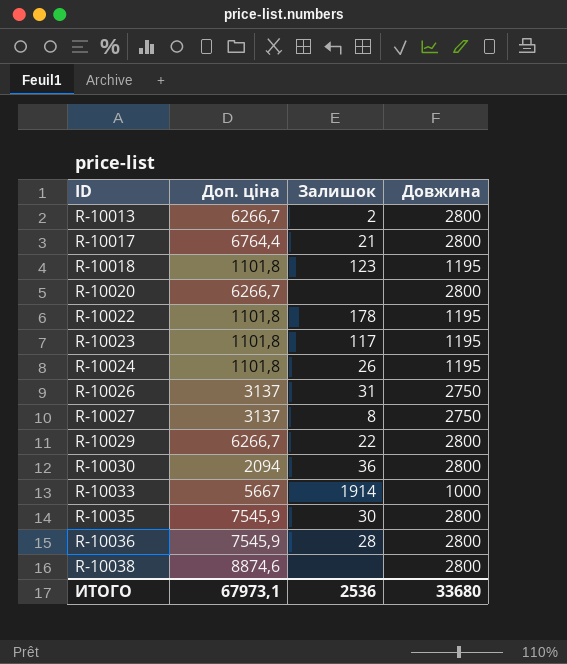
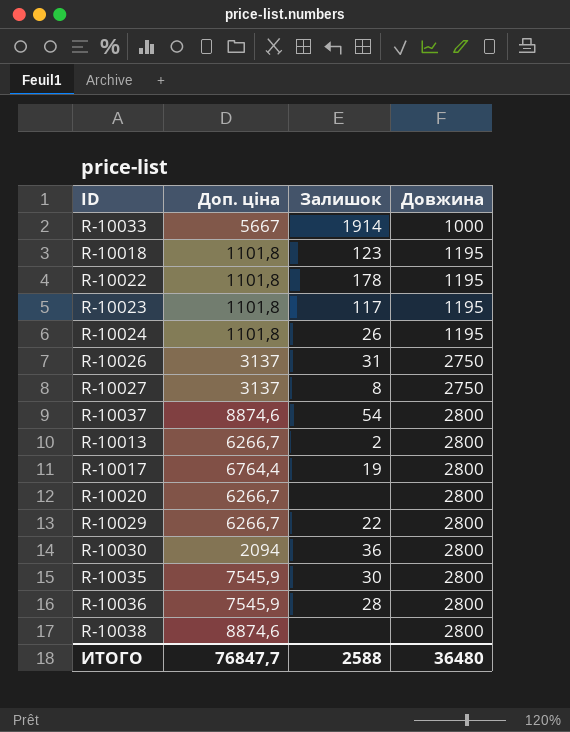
row order: ID ascending -> Довжина ascending
row R-10037: none -> 8874,6 | 54 | 2800
R-10017 | Залишок: 21 -> 19
ИТОГО | Доп. ціна: 67973,1 -> 76847,7
ИТОГО | Залишок: 2536 -> 2588
ИТОГО | Довжина: 33680 -> 36480

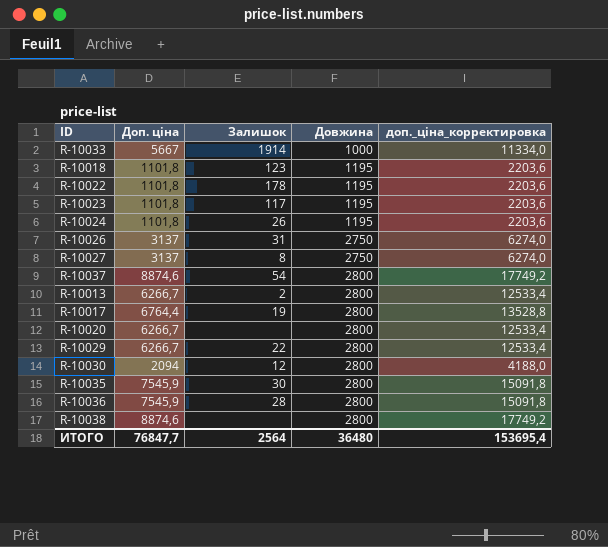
column доп._ціна_корректировка | formula: none -> [Доп. ціна] * 2
R-10030 | Залишок: 36 -> 12
ИТОГО | Залишок: 2588 -> 2564

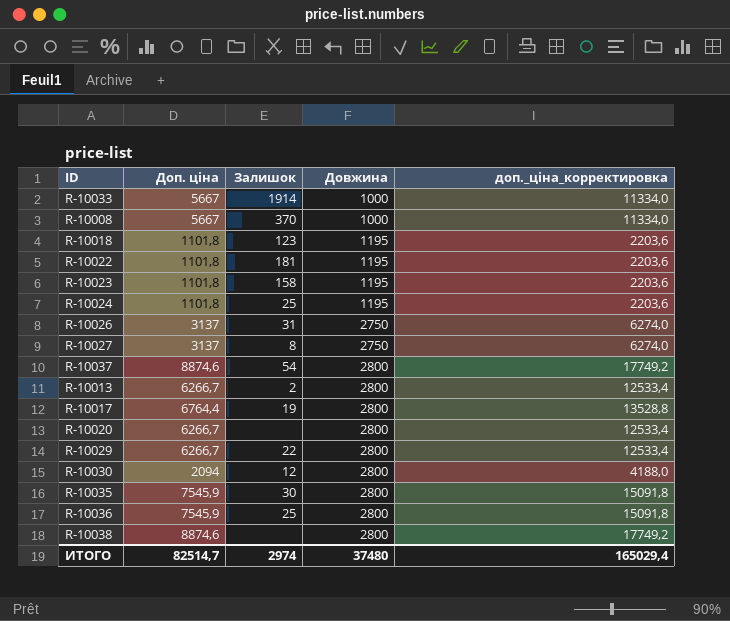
row R-10008: none -> 5667 | 370 | 1000 | 11334,0
R-10022 | Залишок: 178 -> 181
R-10023 | Залишок: 117 -> 158
R-10024 | Залишок: 26 -> 25
R-10036 | Залишок: 28 -> 25
ИТОГО | Доп. ціна: 76847,7 -> 82514,7
ИТОГО | Залишок: 2564 -> 2974
ИТОГО | Довжина: 36480 -> 37480
ИТОГО | доп._ціна_корректировка: 153695,4 -> 165029,4

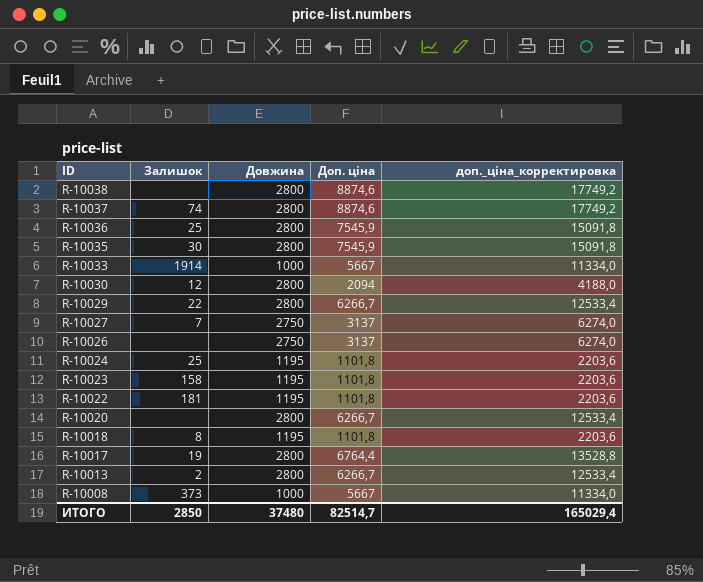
row order: Довжина ascending -> ID descending
column Доп. ціна | position: 2 -> 4
R-10037 | Залишок: 54 -> 74
R-10027 | Залишок: 8 -> 7
R-10026 | Залишок: 31 -> none
R-10018 | Залишок: 123 -> 8
R-10008 | Залишок: 370 -> 373
ИТОГО | Залишок: 2974 -> 2850

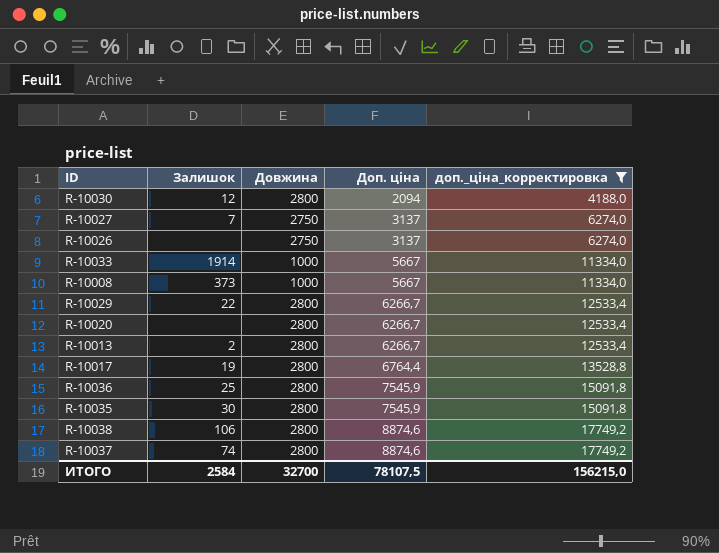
filter: none -> доп._ціна_корректировка != 2203,6
row order: ID descending -> Доп. ціна ascending
R-10038 | Залишок: none -> 106
ИТОГО | Залишок: 2850 -> 2584
ИТОГО | Довжина: 37480 -> 32700
ИТОГО | Доп. ціна: 82514,7 -> 78107,5
ИТОГО | доп._ціна_корректировка: 165029,4 -> 156215,0

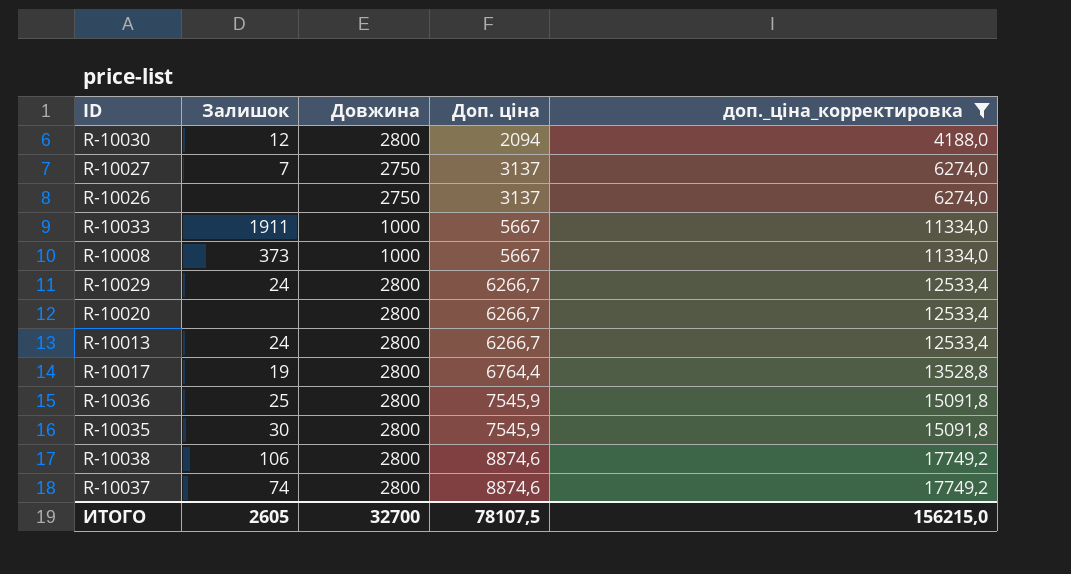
R-10033 | Залишок: 1914 -> 1911
R-10029 | Залишок: 22 -> 24
R-10013 | Залишок: 2 -> 24
ИТОГО | Залишок: 2584 -> 2605

